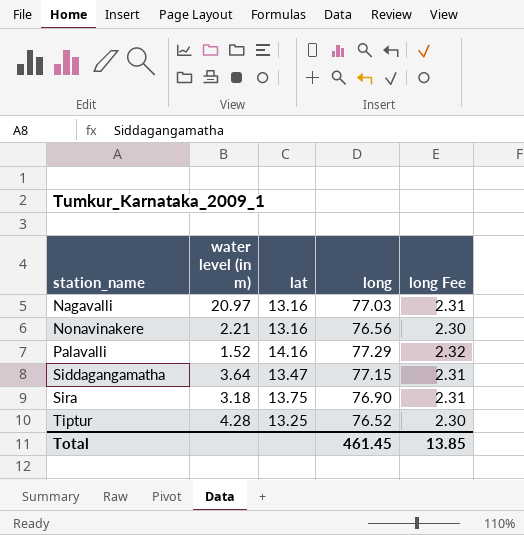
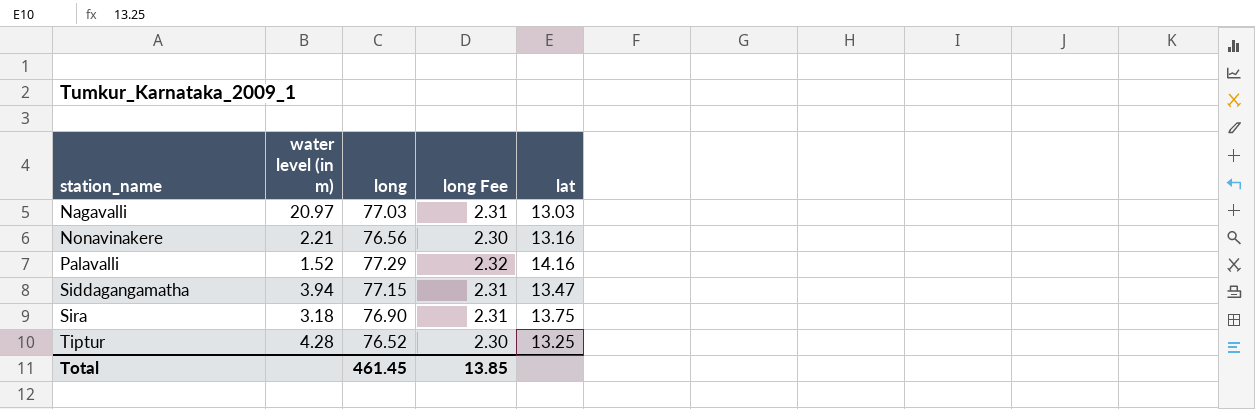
column lat | position: 3 -> 5
Nagavalli | lat: 13.16 -> 13.03
Siddagangamatha | water level (in m): 3.64 -> 3.94

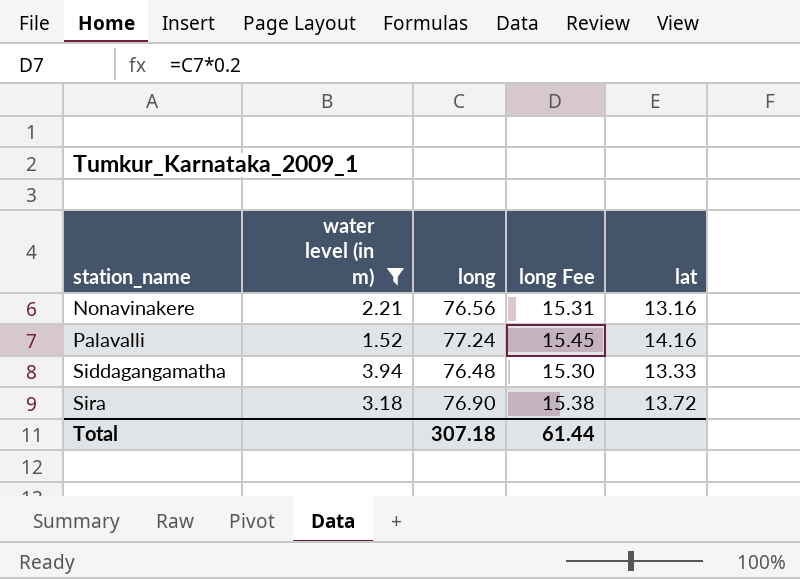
filter: none -> water level (in m) <= 3.94
column long Fee | formula: [long] * 0.03 -> [long] * 0.2
Palavalli | long: 77.29 -> 77.24
Siddagangamatha | long: 77.15 -> 76.48
Siddagangamatha | lat: 13.47 -> 13.33
Sira | lat: 13.75 -> 13.72
Total | long: 461.45 -> 307.18
Total | long Fee: 13.85 -> 61.44

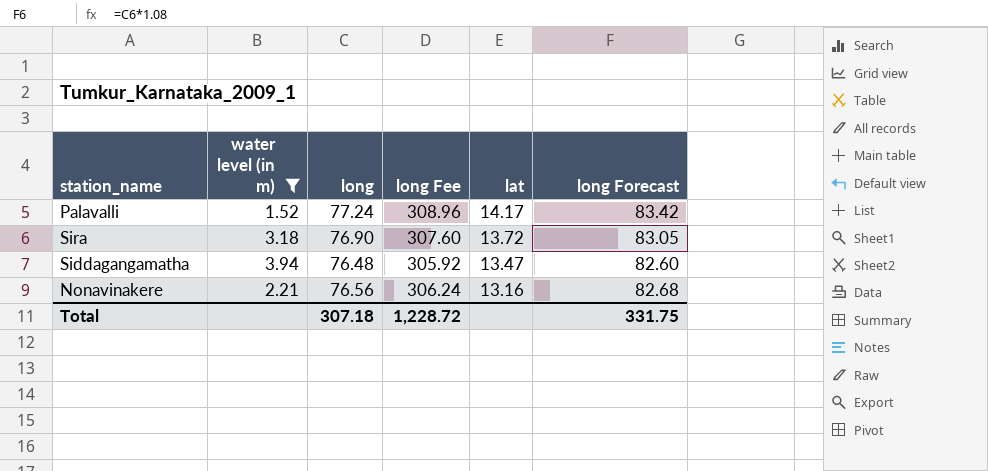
row order: station_name ascending -> lat descending
column long Fee | formula: [long] * 0.2 -> [long] * 4
column long Forecast | formula: none -> [long] * 1.08
Palavalli | lat: 14.16 -> 14.17
Siddagangamatha | lat: 13.33 -> 13.47
Total | long Fee: 61.44 -> 1,228.72

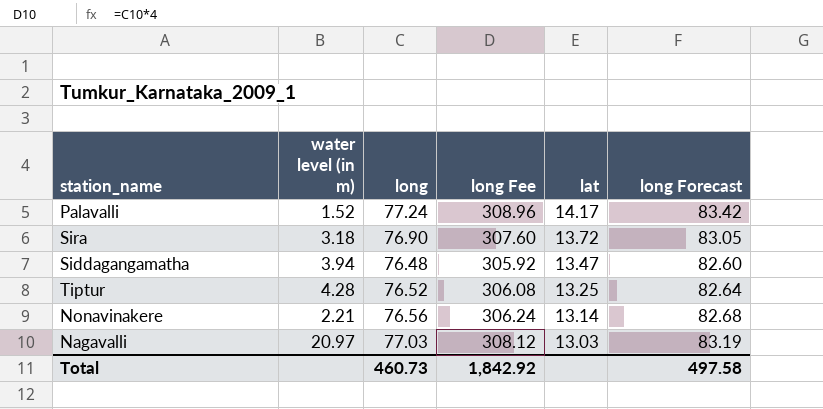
filter: water level (in m) <= 3.94 -> none
Nonavinakere | lat: 13.16 -> 13.14
Total | long: 307.18 -> 460.73
Total | long Fee: 1,228.72 -> 1,842.92
Total | long Forecast: 331.75 -> 497.58

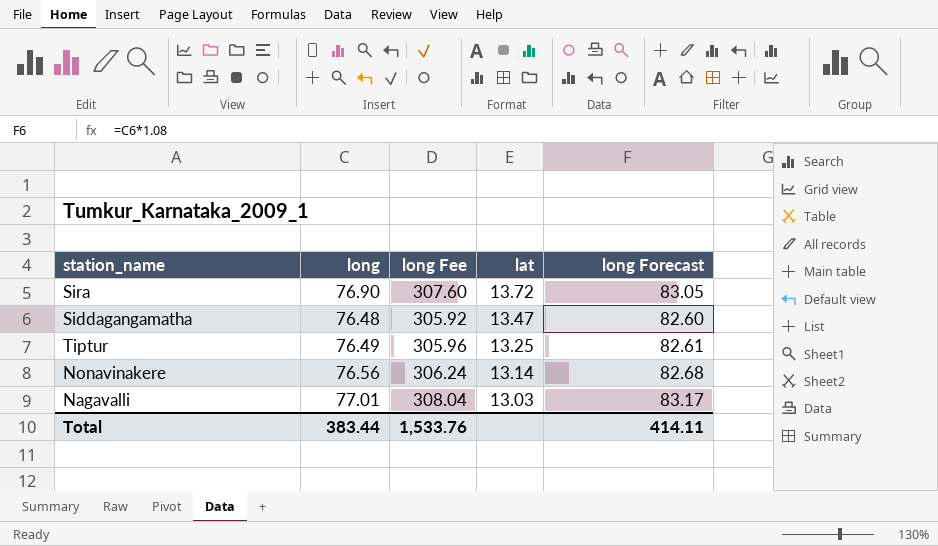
column water level (in m) | position: 2 -> none
row Palavalli: 1.52 | 77.24 | 308.96 | 14.17 | 83.42 -> none
Tiptur | long: 76.52 -> 76.49
Tiptur | long Fee: 306.08 -> 305.96
Tiptur | long Forecast: 82.64 -> 82.61
Nagavalli | long: 77.03 -> 77.01
Nagavalli | long Fee: 308.12 -> 308.04
Nagavalli | long Forecast: 83.19 -> 83.17
Total | long: 460.73 -> 383.44
Total | long Fee: 1,842.92 -> 1,533.76
Total | long Forecast: 497.58 -> 414.11

